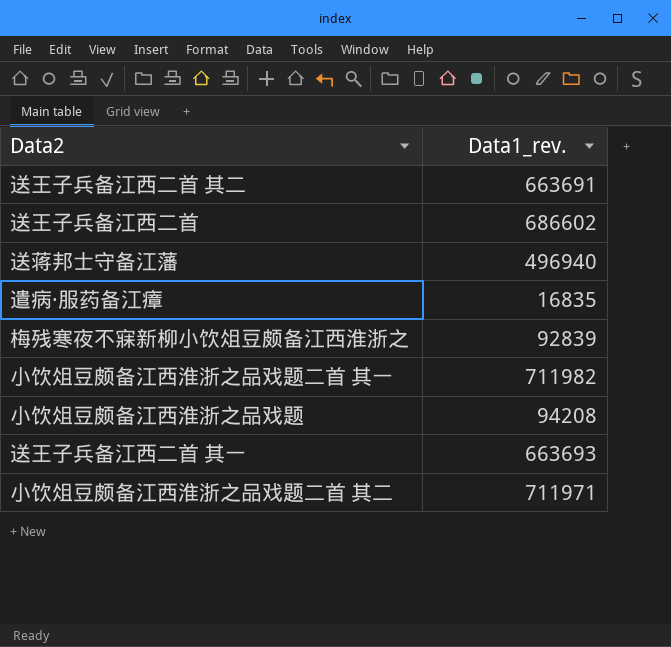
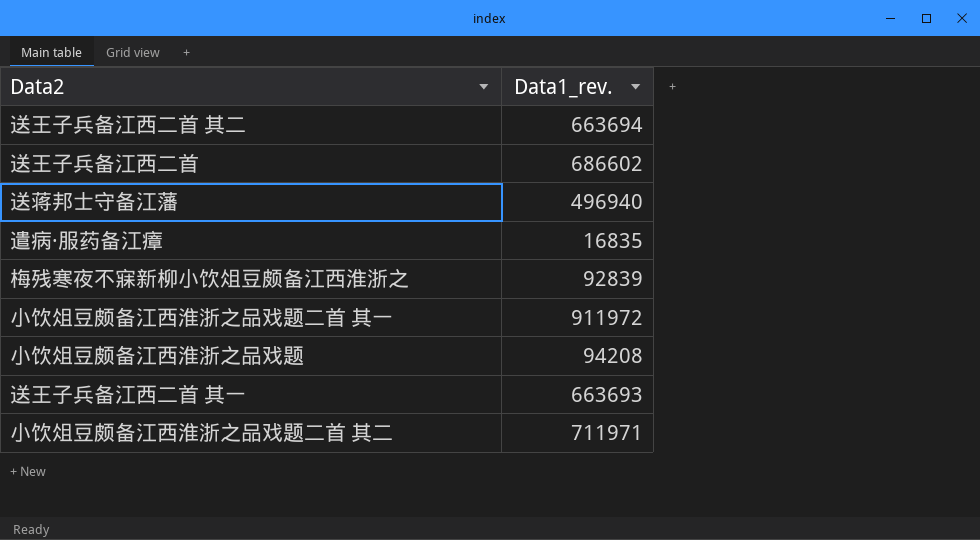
送王子兵备江西二首 其二 | Data1_rev.: 663691 -> 663694
小饮俎豆颇备江西淮浙之品戏题二首 其一 | Data1_rev.: 711982 -> 911972

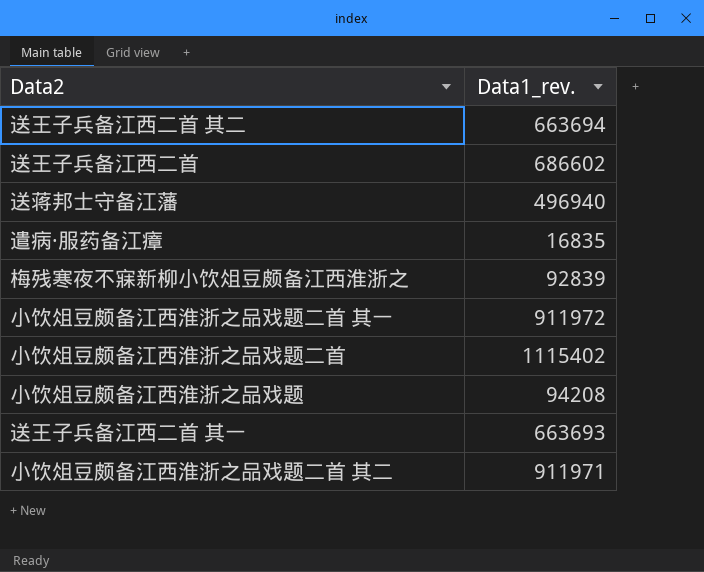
row 小饮俎豆颇备江西淮浙之品戏题二首: none -> 1115402
小饮俎豆颇备江西淮浙之品戏题二首 其二 | Data1_rev.: 711971 -> 911971

